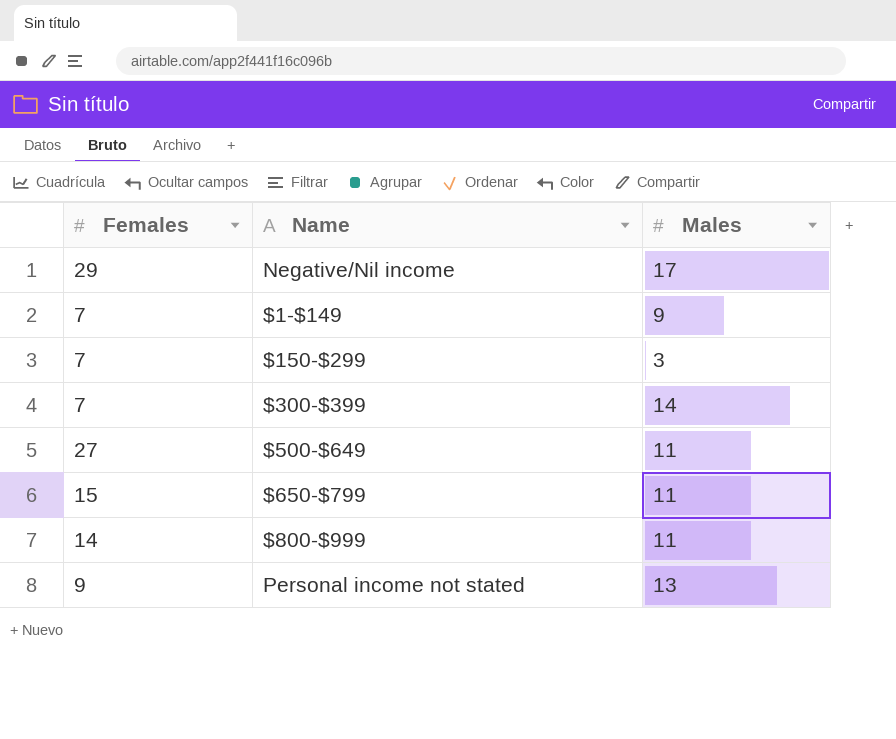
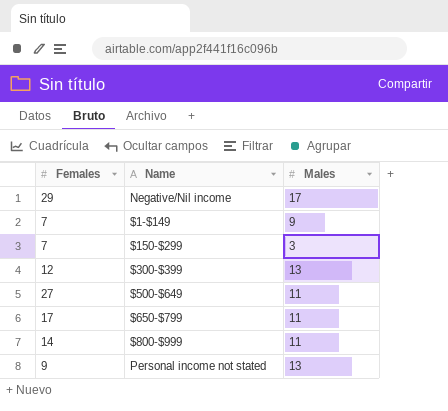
$300-$399 | Females: 7 -> 12
$300-$399 | Males: 14 -> 13
$650-$799 | Females: 15 -> 17

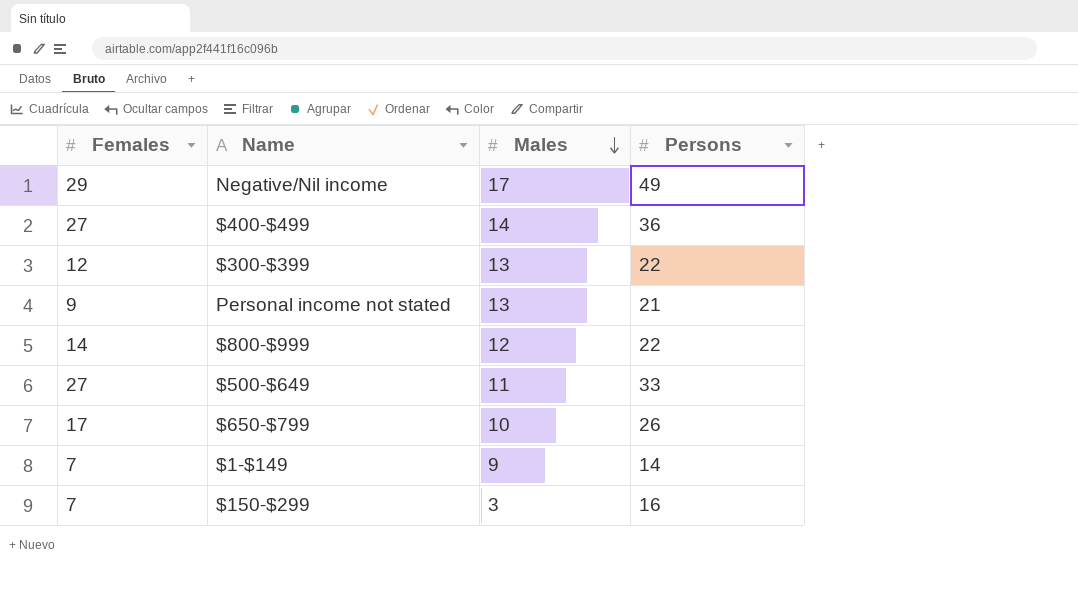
row order: none -> Males descending
column Persons | position: none -> 4
row $400-$499: none -> 27 | 14 | 36
$800-$999 | Males: 11 -> 12
$650-$799 | Males: 11 -> 10

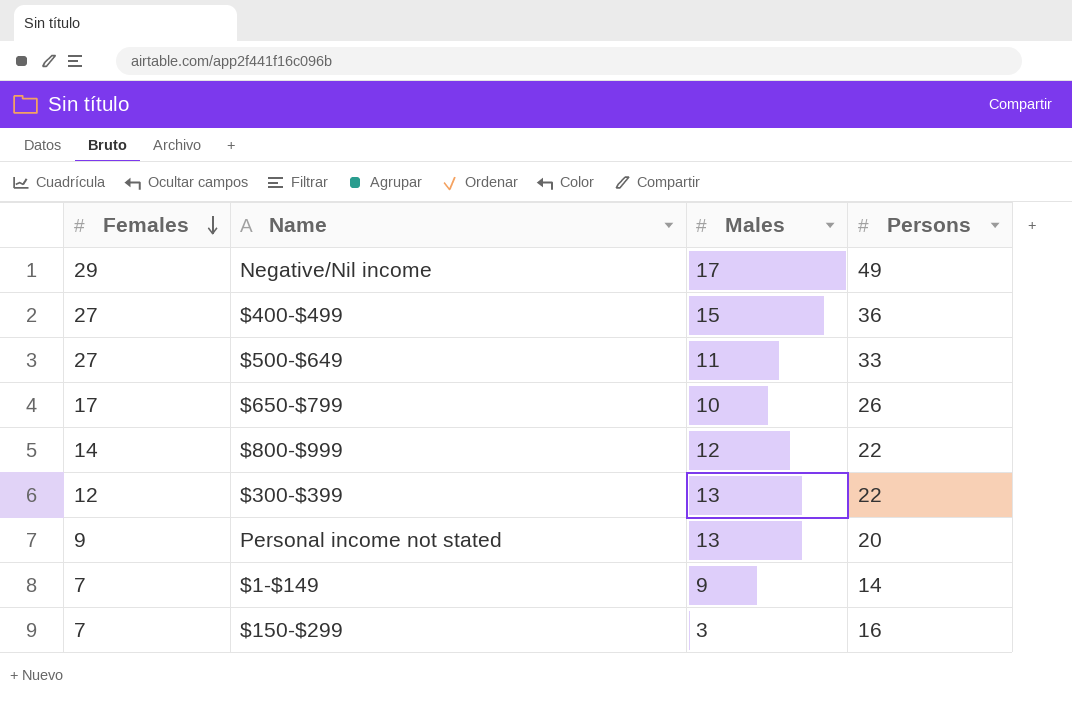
row order: Males descending -> Females descending
$400-$499 | Males: 14 -> 15
Personal income not stated | Persons: 21 -> 20

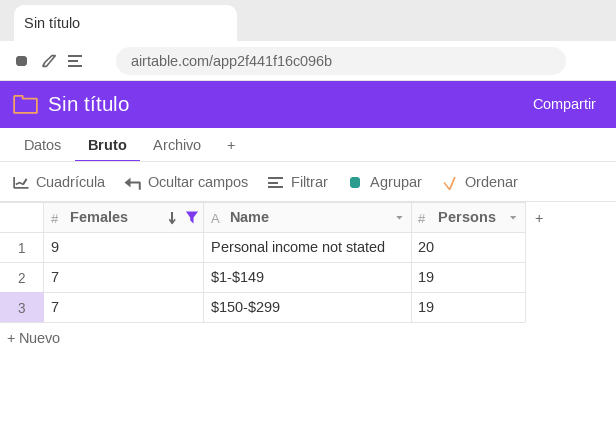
filter: none -> Females <= 9
column Males | position: 3 -> none
$1-$149 | Persons: 14 -> 19
$150-$299 | Persons: 16 -> 19

